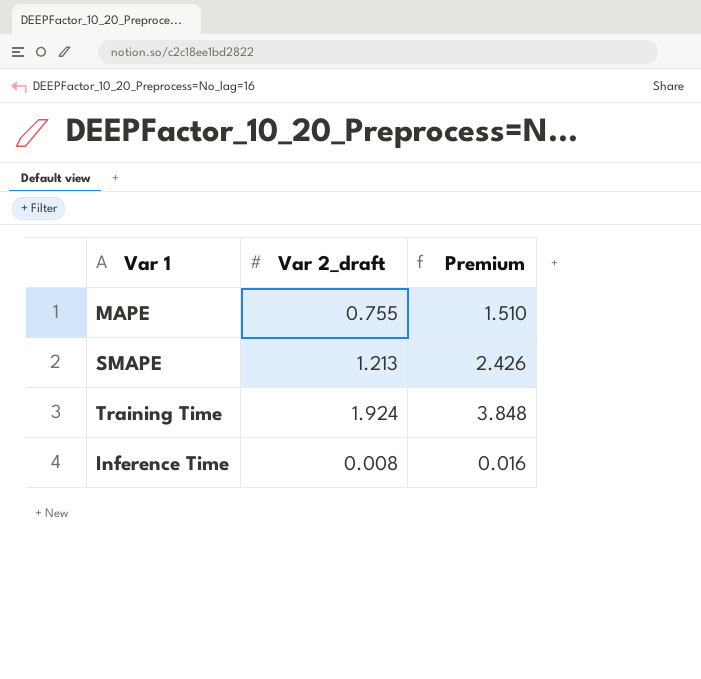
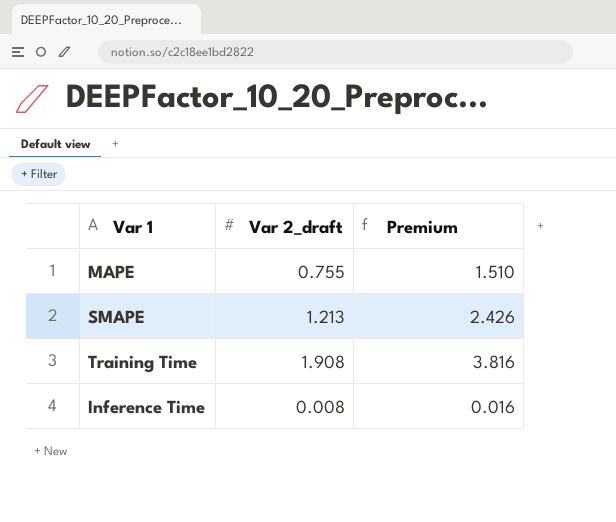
Training Time | Var 2_draft: 1.924 -> 1.908
Training Time | Premium: 3.848 -> 3.816

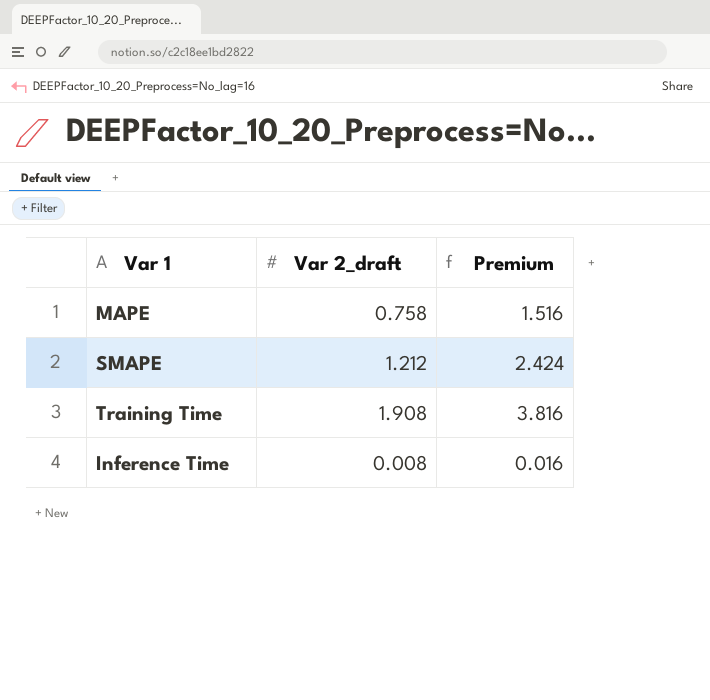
MAPE | Var 2_draft: 0.755 -> 0.758
MAPE | Premium: 1.510 -> 1.516
SMAPE | Var 2_draft: 1.213 -> 1.212
SMAPE | Premium: 2.426 -> 2.424

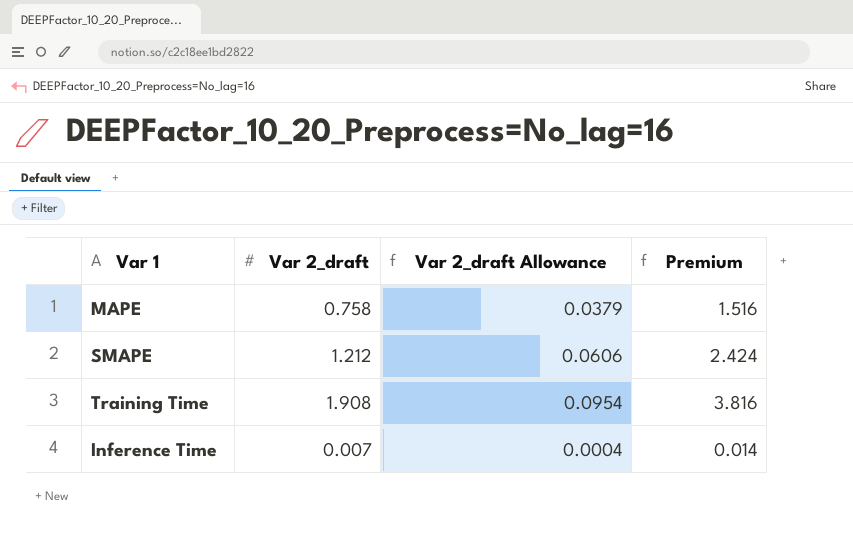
column Var 2_draft Allowance | formula: none -> [Var 2_draft] * 0.05
Inference Time | Var 2_draft: 0.008 -> 0.007
Inference Time | Premium: 0.016 -> 0.014

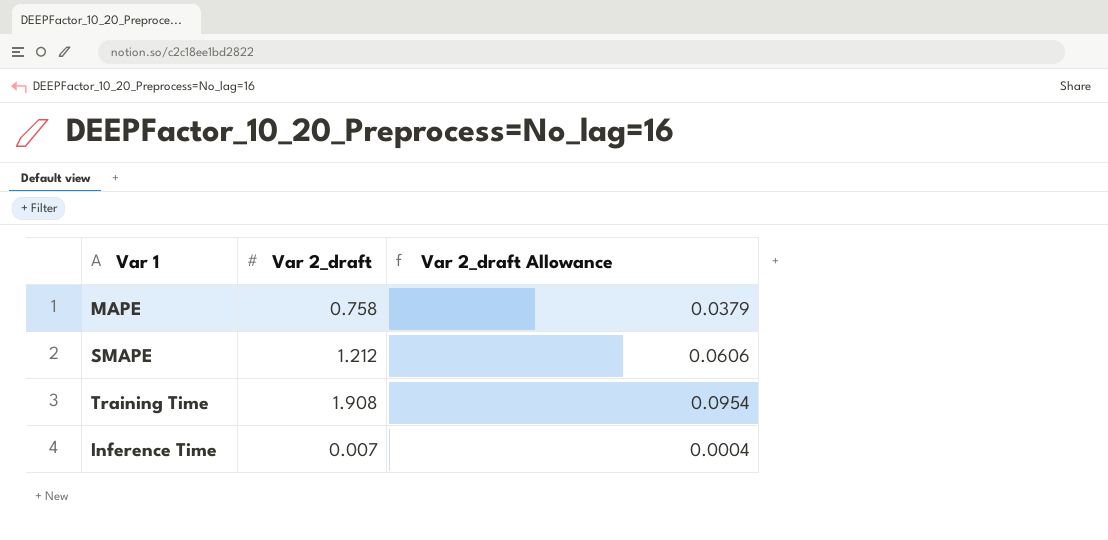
column Premium | formula: [Var 2_draft] * 2 -> none

